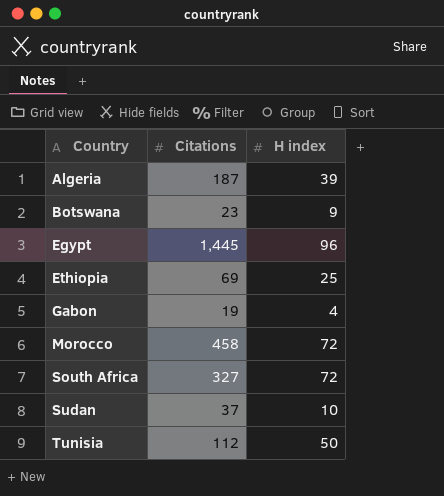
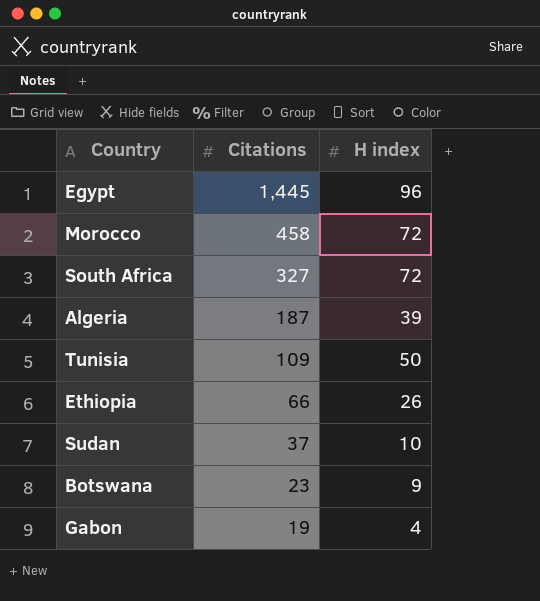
row order: Country ascending -> Citations descending
Tunisia | Citations: 112 -> 109
Ethiopia | Citations: 69 -> 66
Ethiopia | H index: 25 -> 26

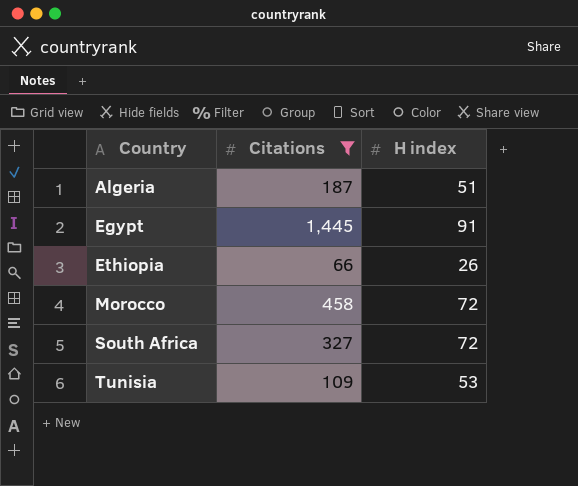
filter: none -> Citations >= 66
row order: Citations descending -> Country ascending
Algeria | H index: 39 -> 51
Egypt | H index: 96 -> 91
Tunisia | H index: 50 -> 53

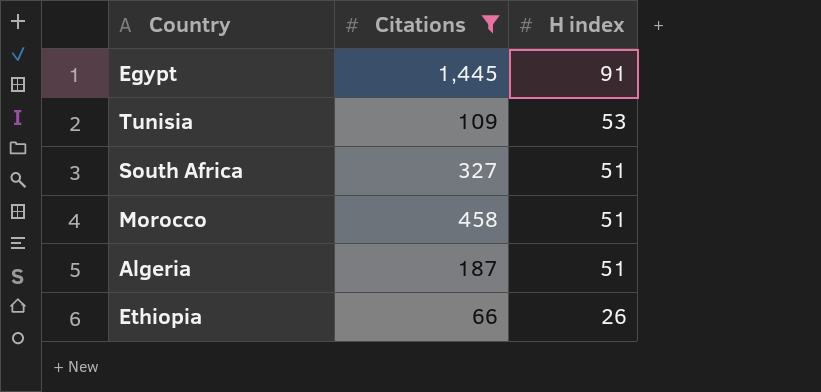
row order: Country ascending -> H index descending
South Africa | H index: 72 -> 51
Morocco | H index: 72 -> 51

